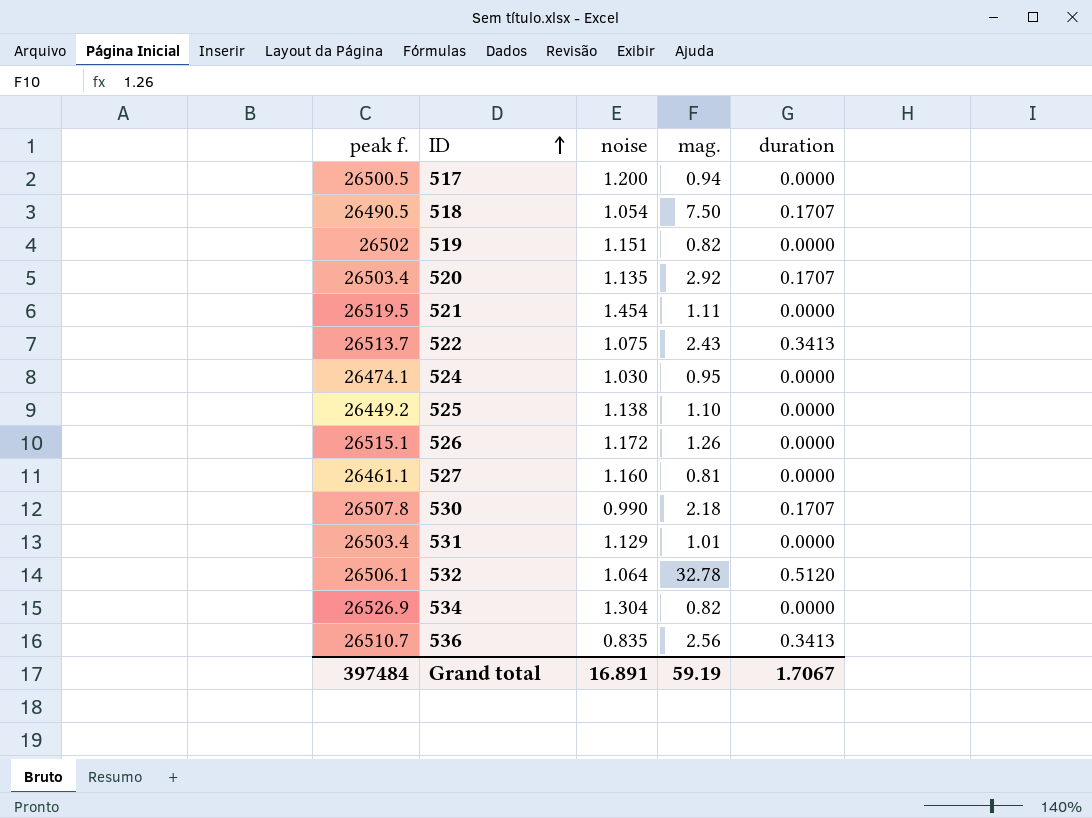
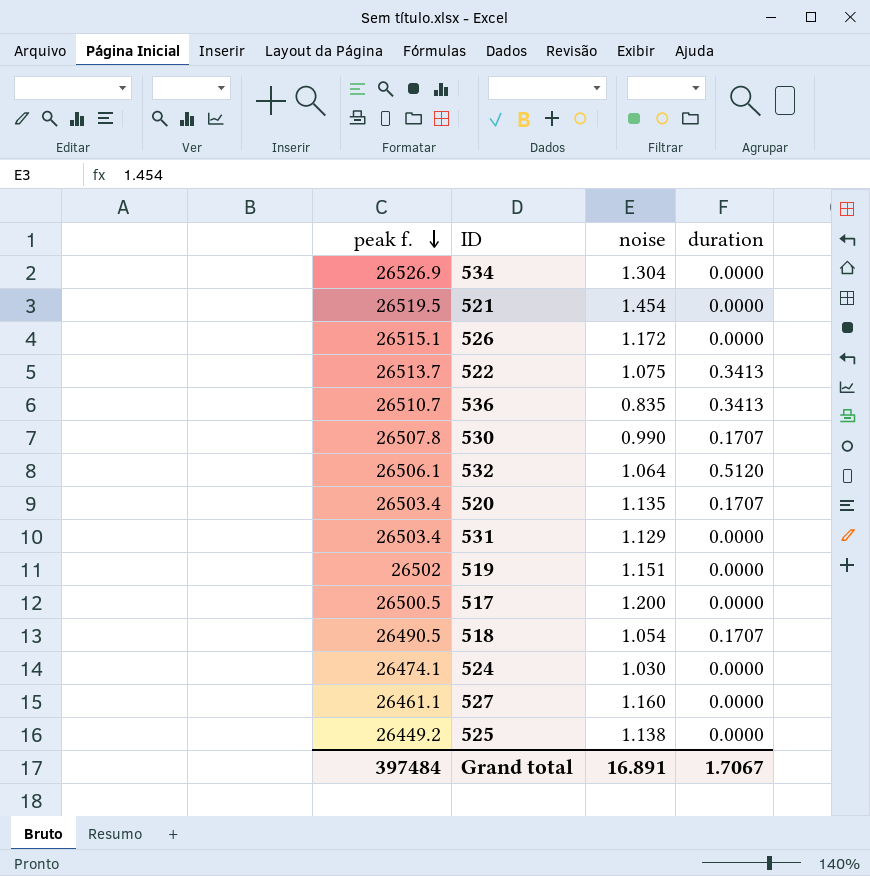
row order: ID ascending -> peak f. descending
column mag. | position: 4 -> none

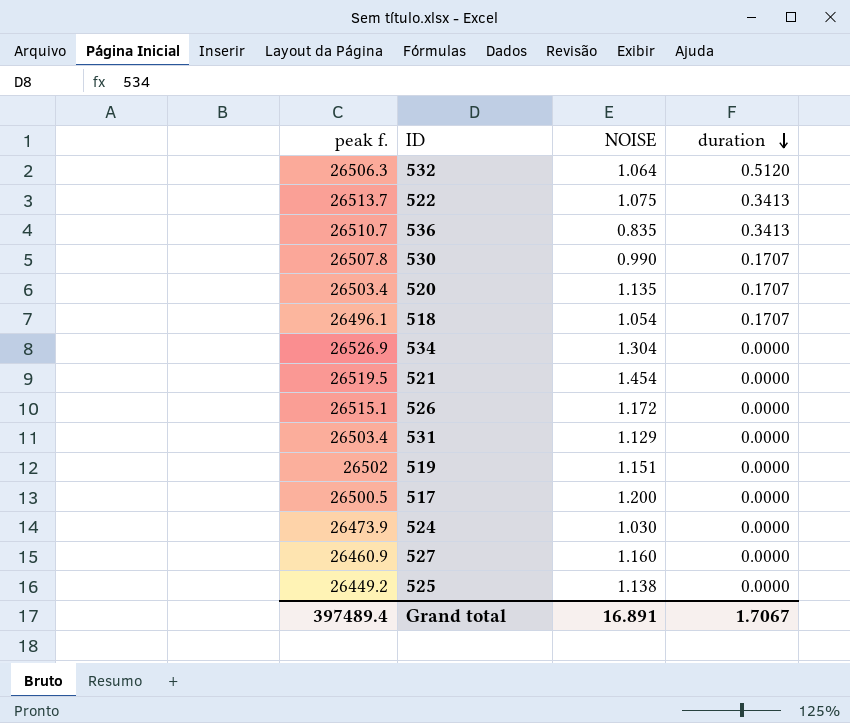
row order: peak f. descending -> duration descending
column name: noise -> NOISE
532 | peak f.: 26506.1 -> 26506.3
518 | peak f.: 26490.5 -> 26496.1
524 | peak f.: 26474.1 -> 26473.9
527 | peak f.: 26461.1 -> 26460.9
Grand total | peak f.: 397484 -> 397489.4

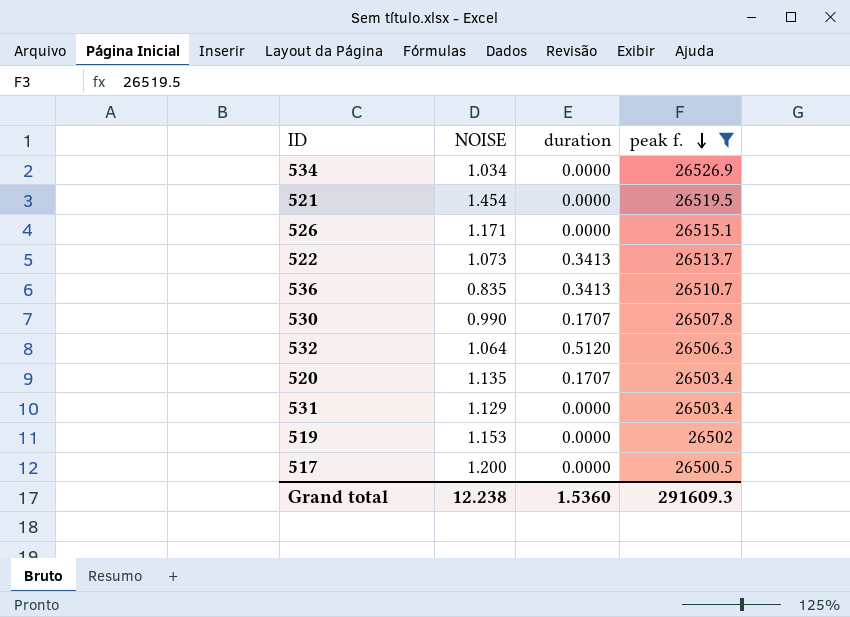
filter: none -> peak f. >= 26500.5
row order: duration descending -> peak f. descending
column peak f. | position: 1 -> 4
534 | NOISE: 1.304 -> 1.034
526 | NOISE: 1.172 -> 1.171
522 | NOISE: 1.075 -> 1.073
519 | NOISE: 1.151 -> 1.153
Grand total | NOISE: 16.891 -> 12.238
Grand total | duration: 1.7067 -> 1.5360
Grand total | peak f.: 397489.4 -> 291609.3

